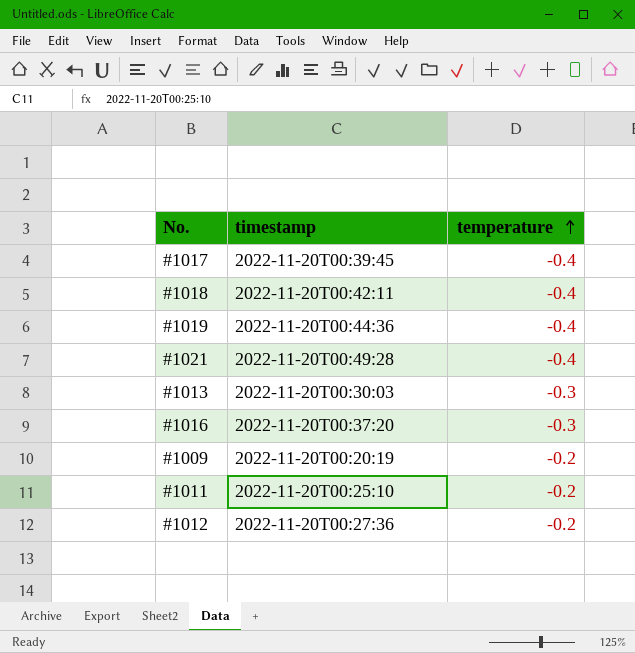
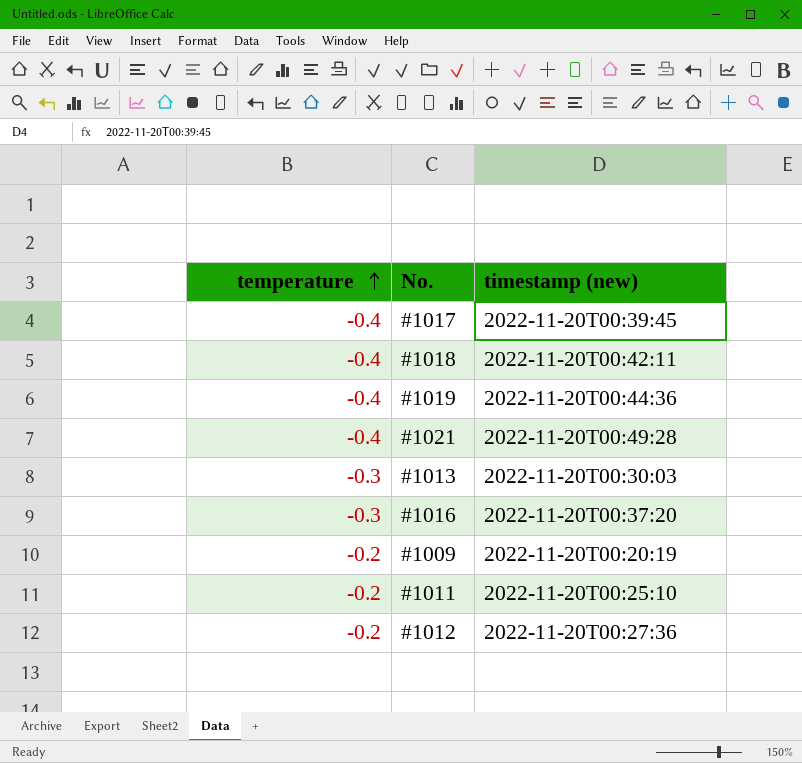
column temperature | position: 3 -> 1
column name: timestamp -> timestamp (new)

